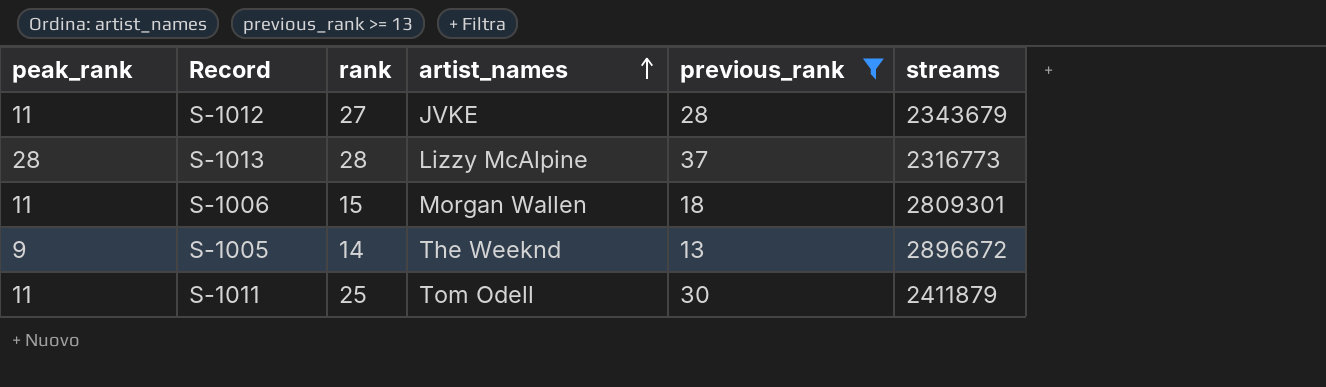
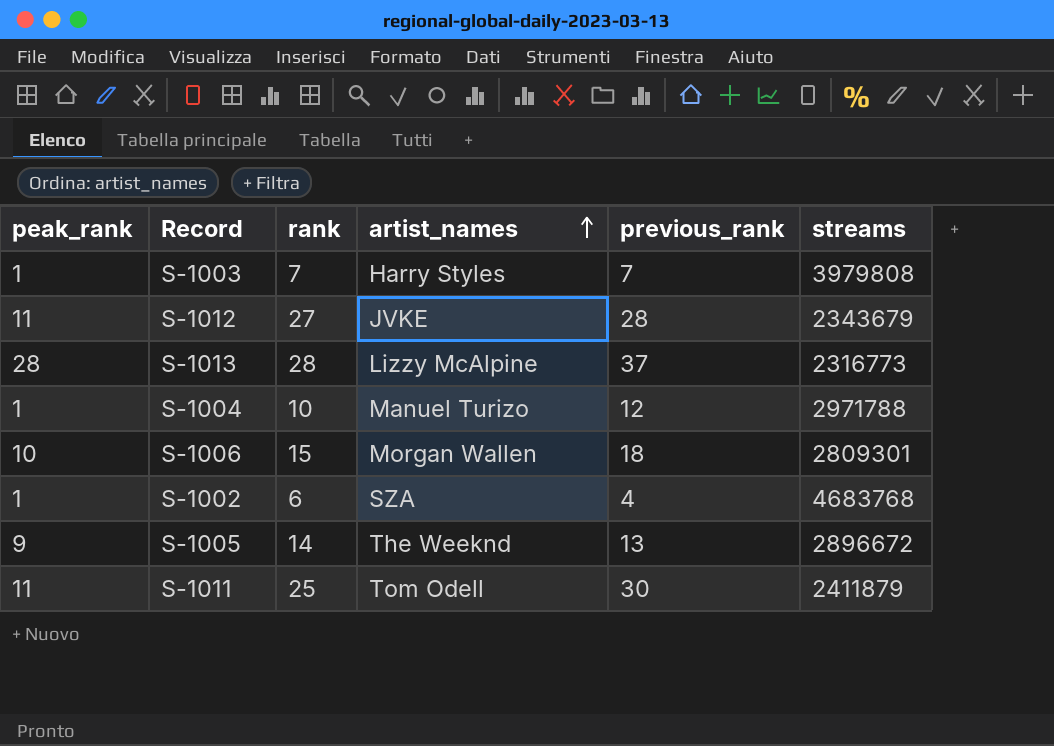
filter: previous_rank >= 13 -> none
S-1006 | peak_rank: 11 -> 10

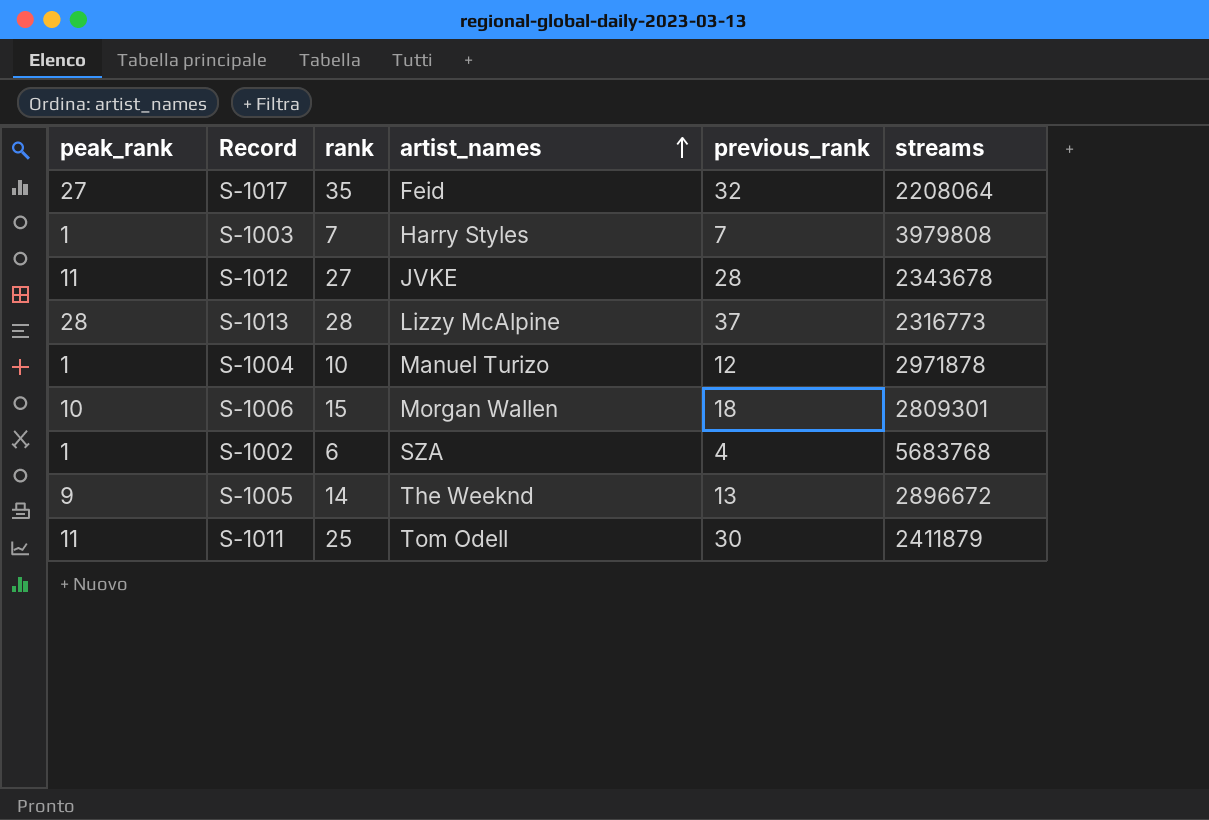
row S-1017: none -> 27 | 35 | Feid | 32 | 2208064
S-1012 | streams: 2343679 -> 2343678
S-1004 | streams: 2971788 -> 2971878
S-1002 | streams: 4683768 -> 5683768

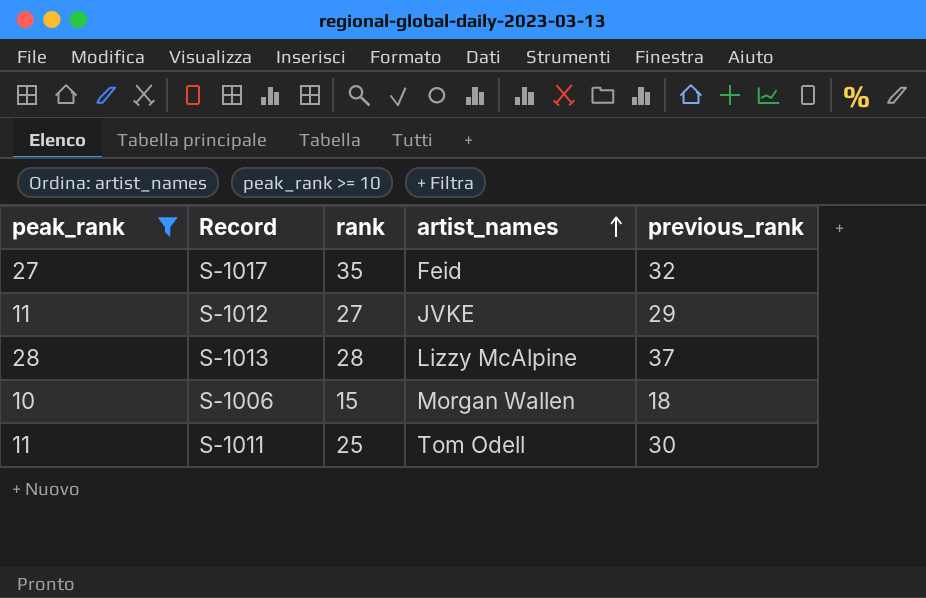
filter: none -> peak_rank >= 10
column streams | position: 6 -> none
S-1012 | previous_rank: 28 -> 29

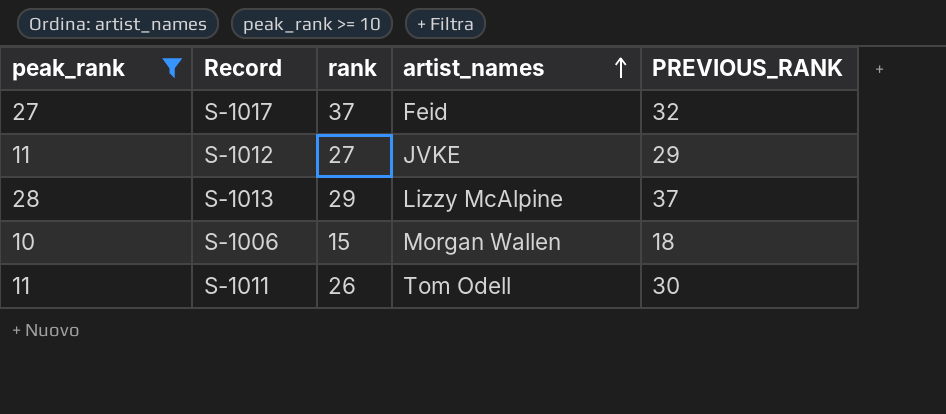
column name: previous_rank -> PREVIOUS_RANK
S-1017 | rank: 35 -> 37
S-1013 | rank: 28 -> 29
S-1011 | rank: 25 -> 26

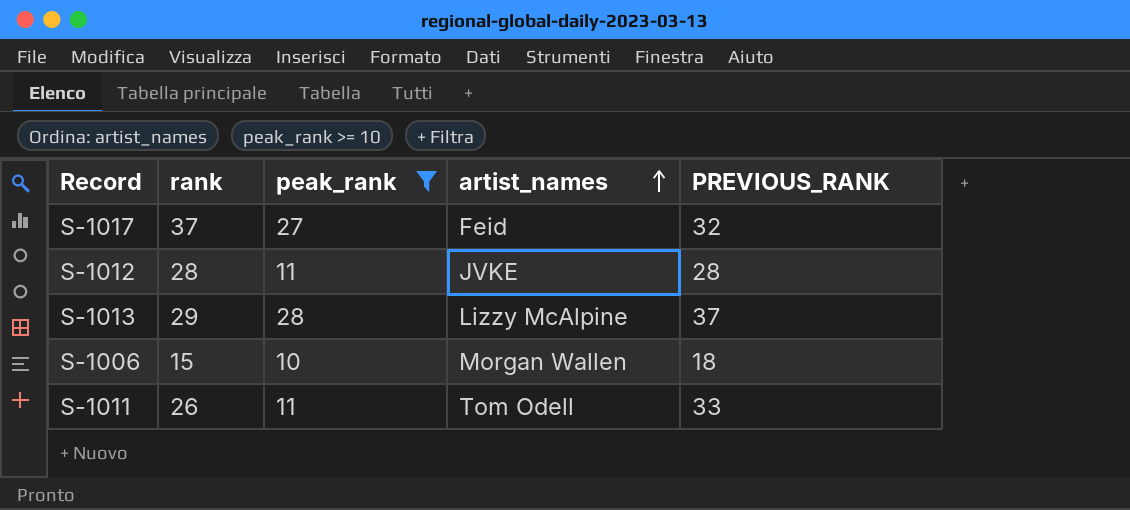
column peak_rank | position: 1 -> 3
S-1012 | rank: 27 -> 28
S-1012 | PREVIOUS_RANK: 29 -> 28
S-1011 | PREVIOUS_RANK: 30 -> 33

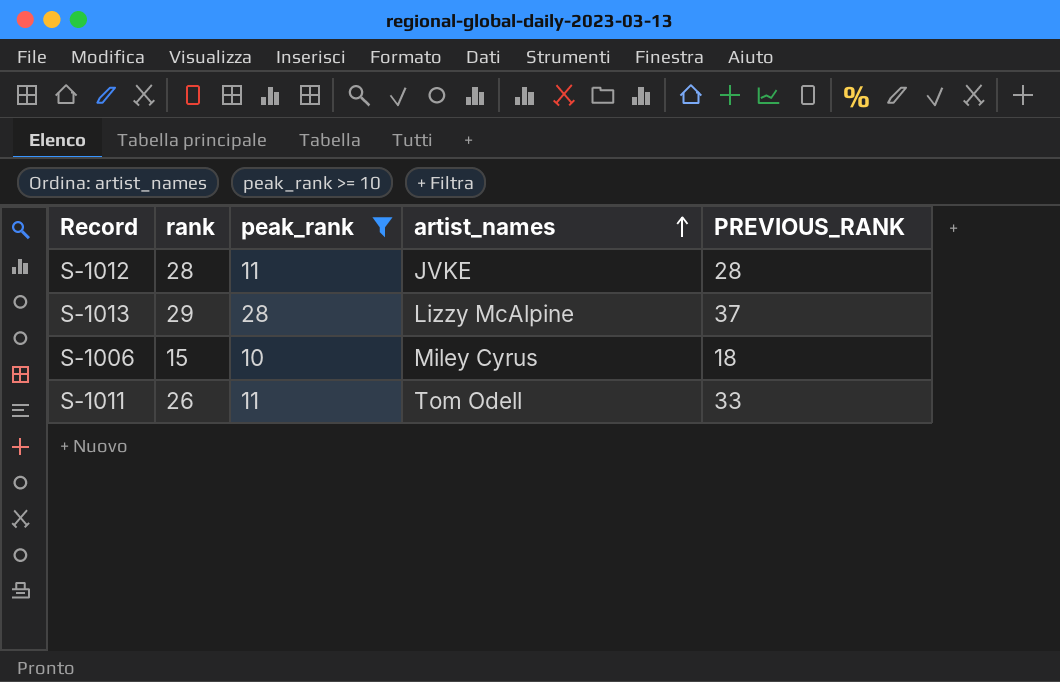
row S-1017: 37 | 27 | Feid | 32 -> none
S-1006 | artist_names: Morgan Wallen -> Miley Cyrus

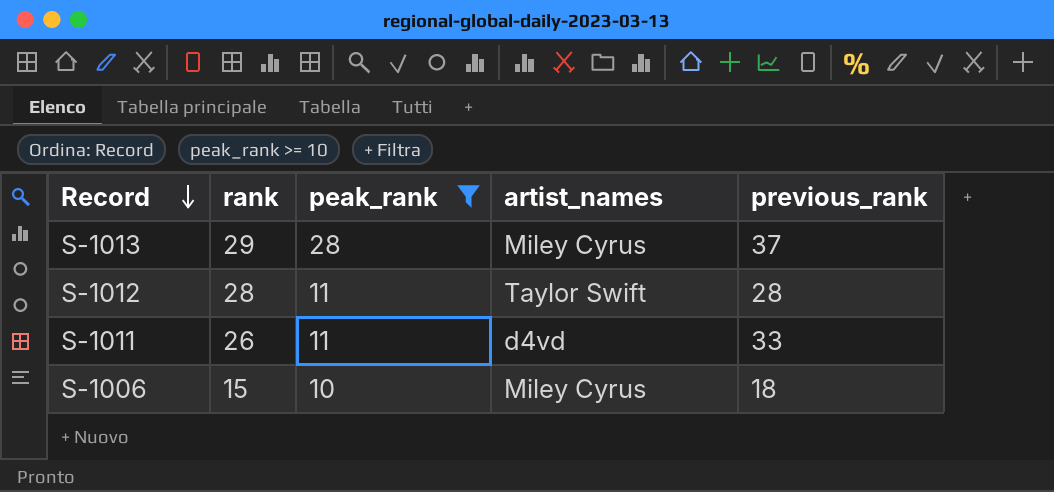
row order: artist_names ascending -> Record descending
column name: PREVIOUS_RANK -> previous_rank
S-1013 | artist_names: Lizzy McAlpine -> Miley Cyrus
S-1012 | artist_names: JVKE -> Taylor Swift
S-1011 | artist_names: Tom Odell -> d4vd

